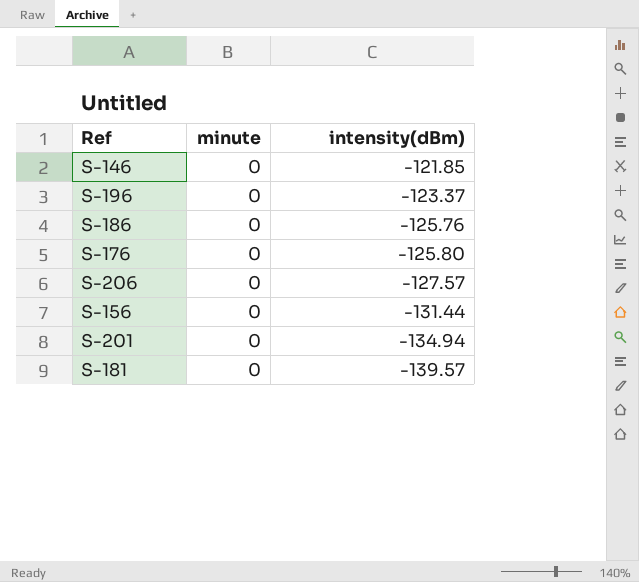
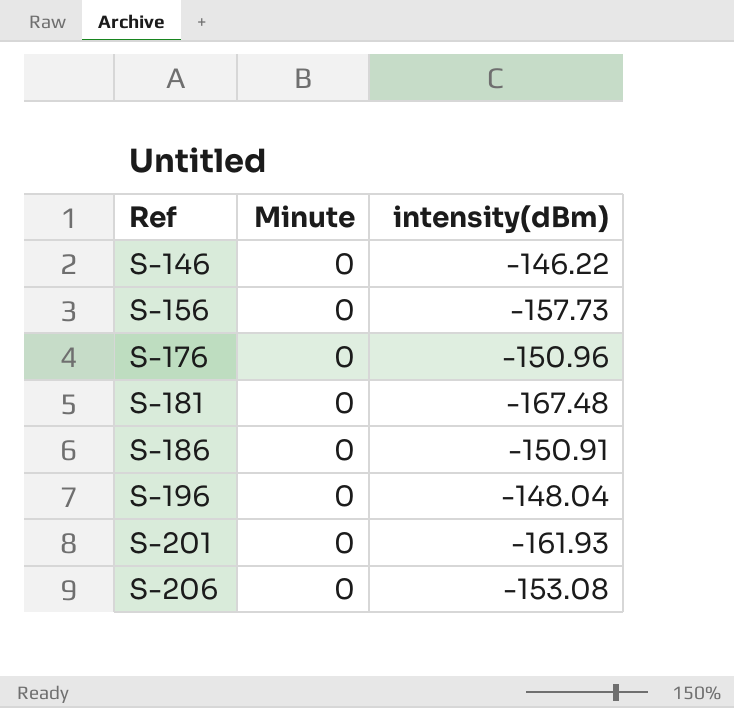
row order: intensity(dBm) descending -> Ref ascending
column name: minute -> Minute
S-146 | intensity(dBm): -121.85 -> -146.22
S-156 | intensity(dBm): -131.44 -> -157.73
S-176 | intensity(dBm): -125.80 -> -150.96
S-181 | intensity(dBm): -139.57 -> -167.48
S-186 | intensity(dBm): -125.76 -> -150.91
S-196 | intensity(dBm): -123.37 -> -148.04
S-201 | intensity(dBm): -134.94 -> -161.93
S-206 | intensity(dBm): -127.57 -> -153.08

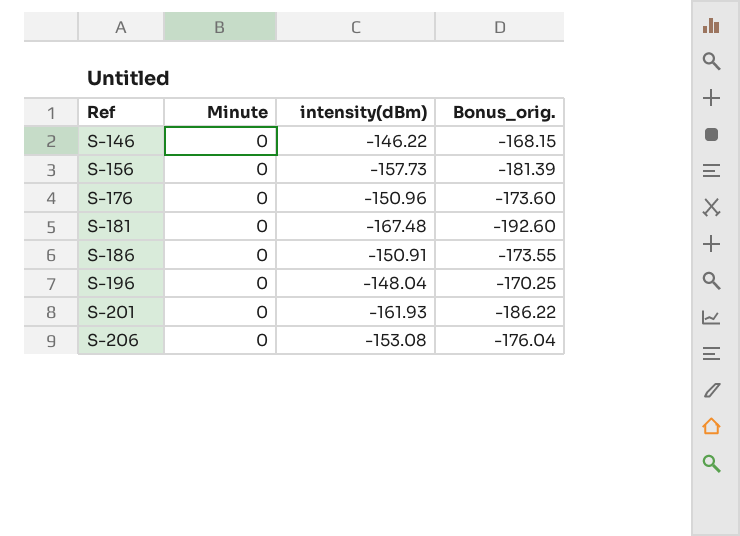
column Bonus_orig. | formula: none -> [intensity(dBm)] * 1.15

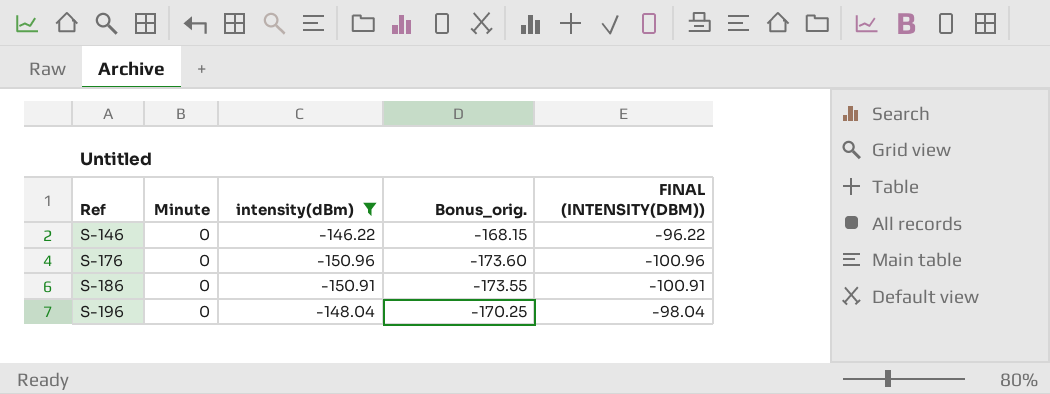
filter: none -> intensity(dBm) >= -150.96
column FINAL (INTENSITY(DBM)) | formula: none -> [intensity(dBm)] + 50

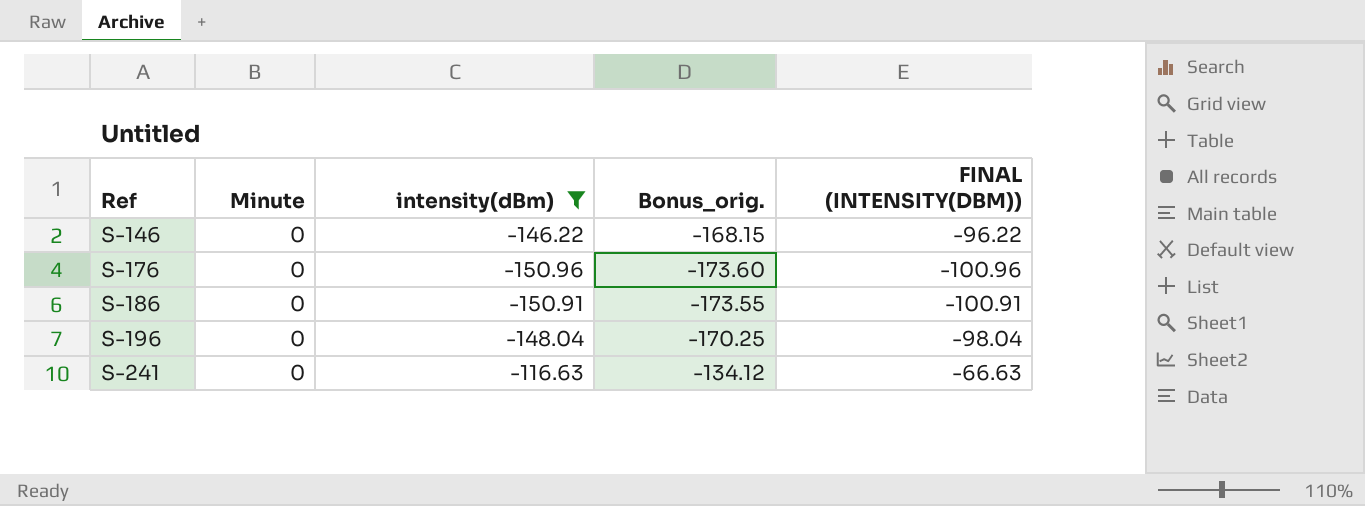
row S-241: none -> 0 | -116.63 | -134.12 | -66.63

